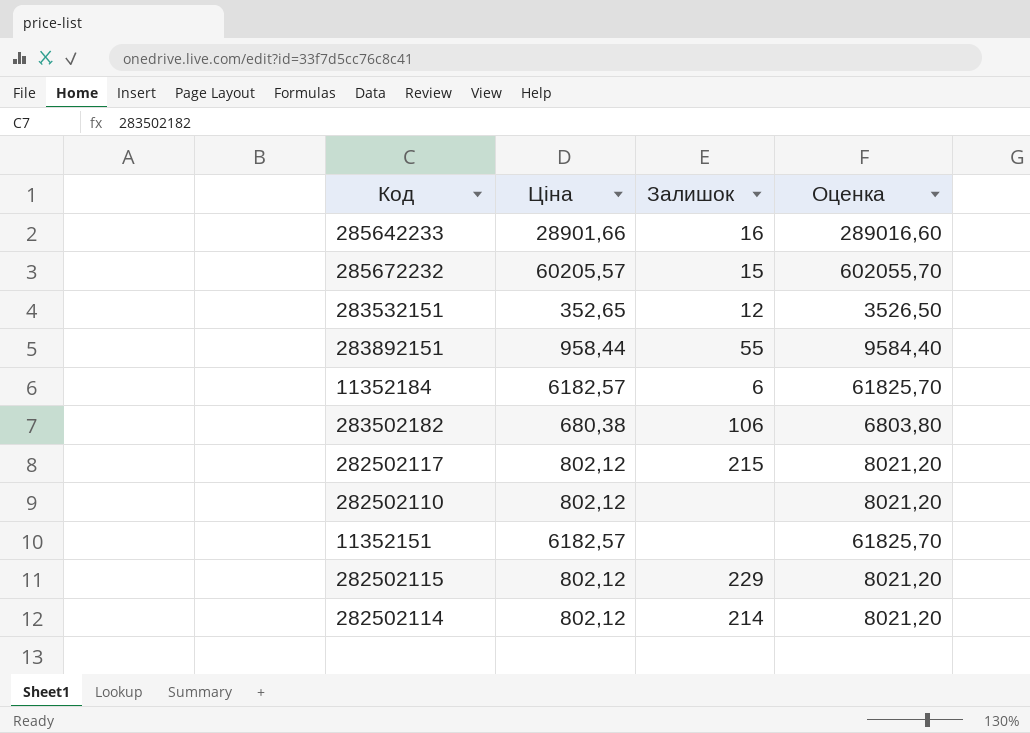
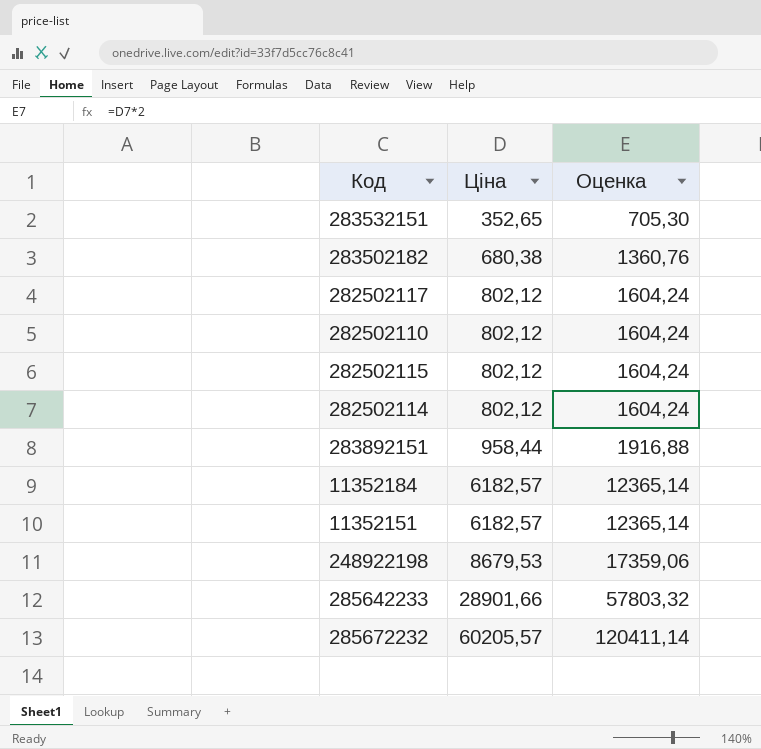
row order: none -> Ціна ascending
column Залишок | position: 3 -> none
column Оценка | formula: [Ціна] * 10 -> [Ціна] * 2
row 248922198: none -> 8679,53 | 17359,06

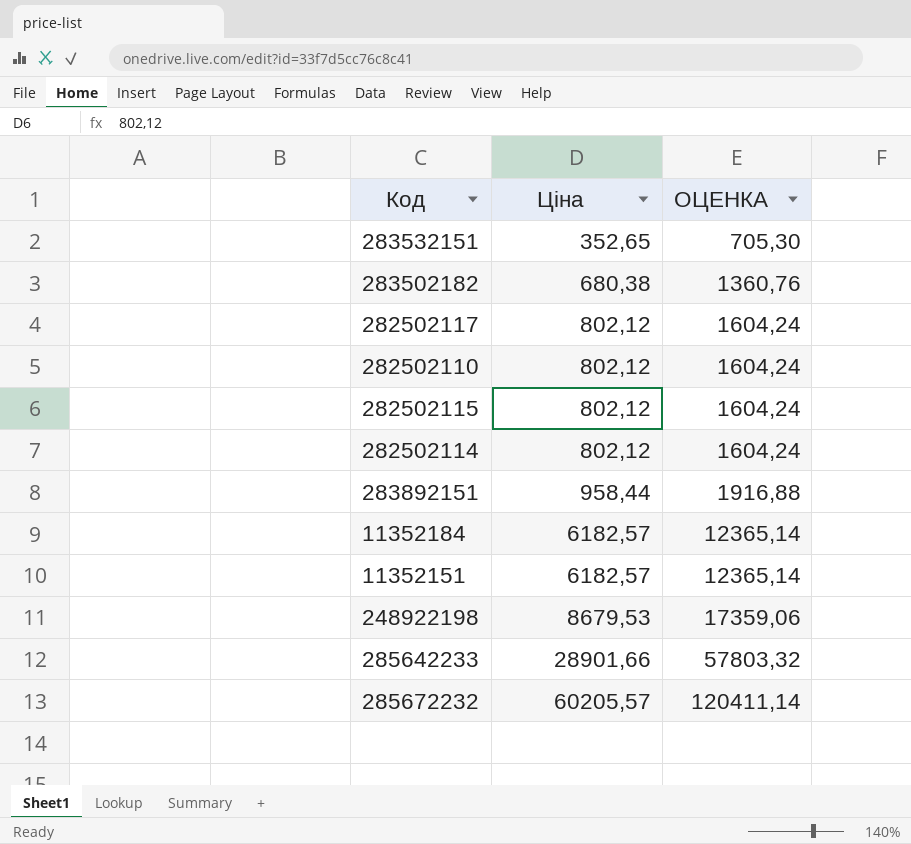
column name: Оценка -> ОЦЕНКА

